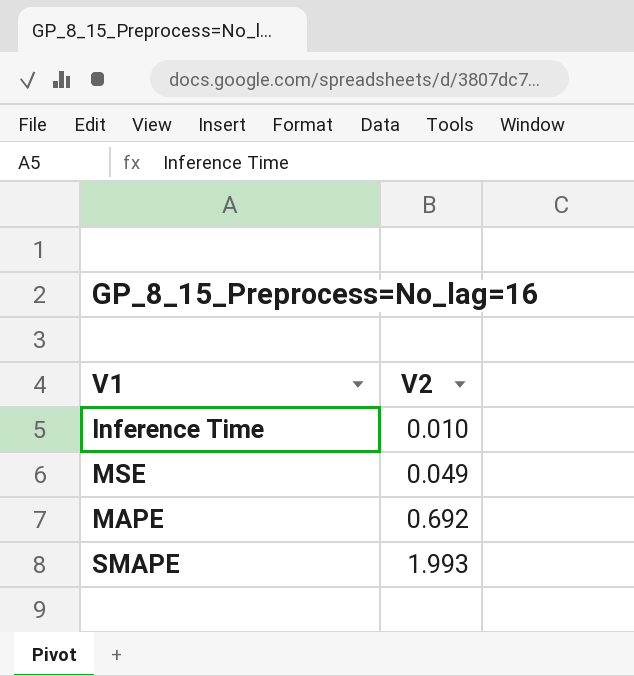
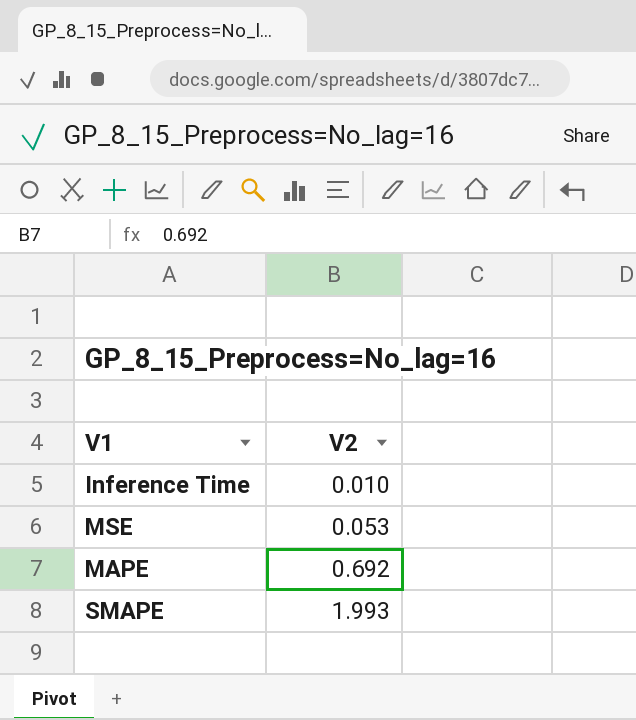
MSE | V2: 0.049 -> 0.053

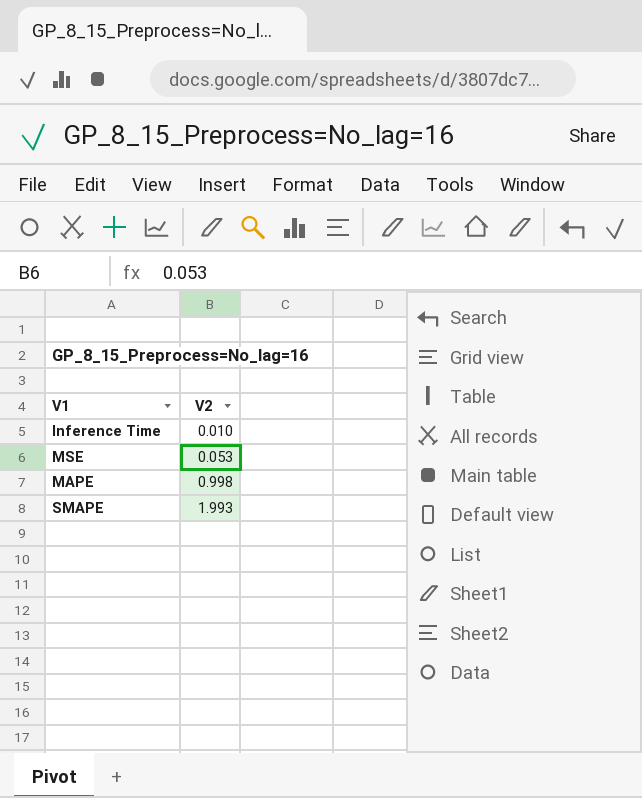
MAPE | V2: 0.692 -> 0.998

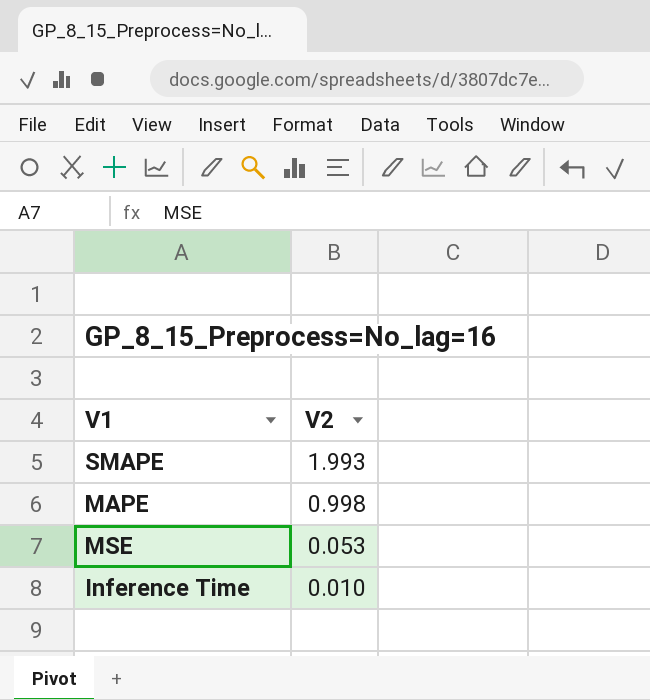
row order: V2 ascending -> V2 descending

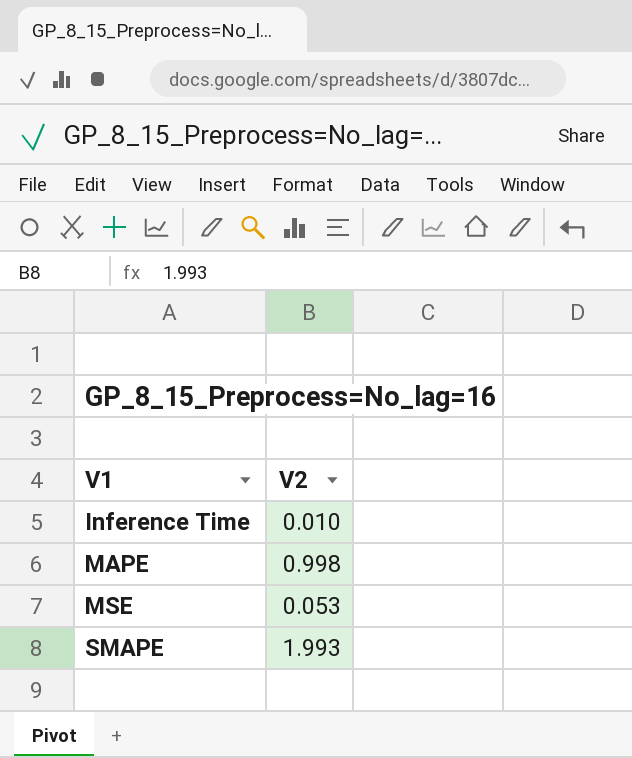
row order: V2 descending -> V1 ascending

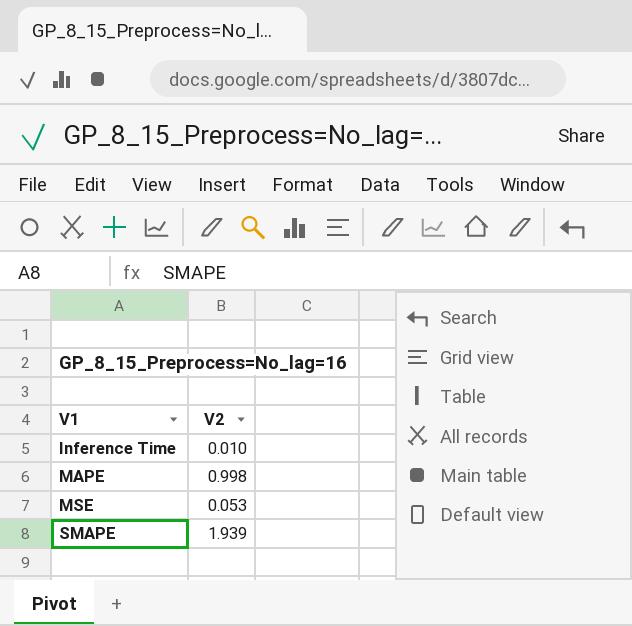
SMAPE | V2: 1.993 -> 1.939

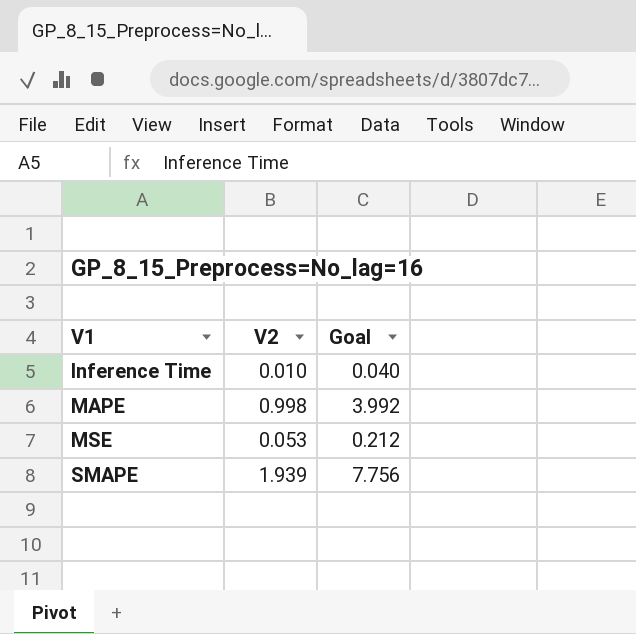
column Goal | formula: none -> [V2] * 4

